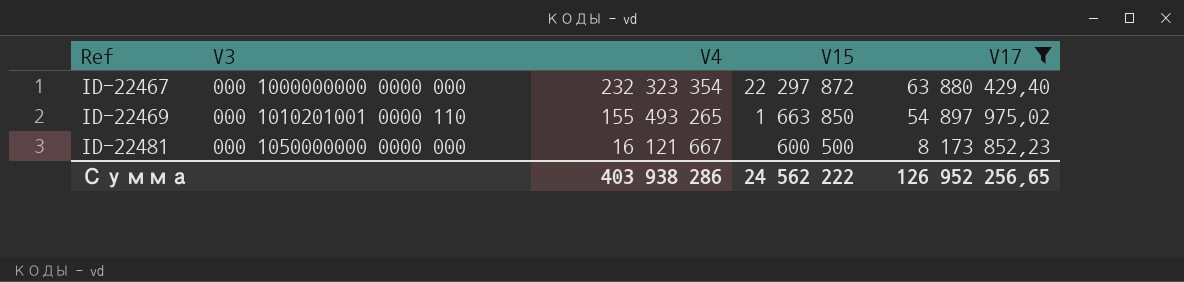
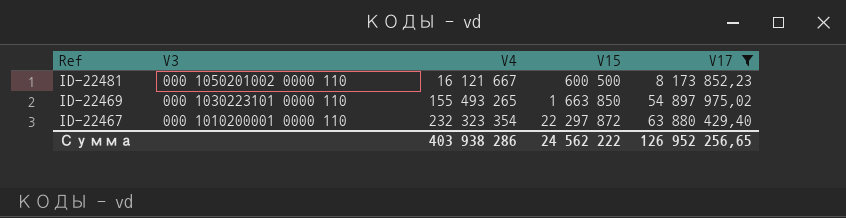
row order: Ref ascending -> Ref descending
ID-22481 | V3: 000 1050000000 0000 000 -> 000 1050201002 0000 110
ID-22469 | V3: 000 1010201001 0000 110 -> 000 1030223101 0000 110
ID-22467 | V3: 000 1000000000 0000 000 -> 000 1010200001 0000 110

